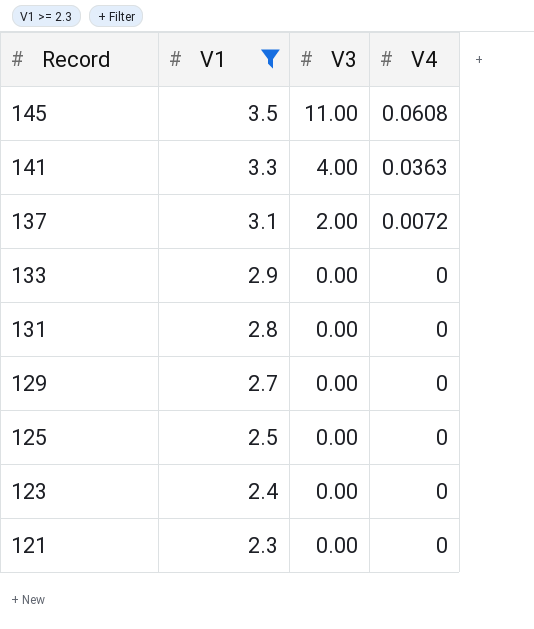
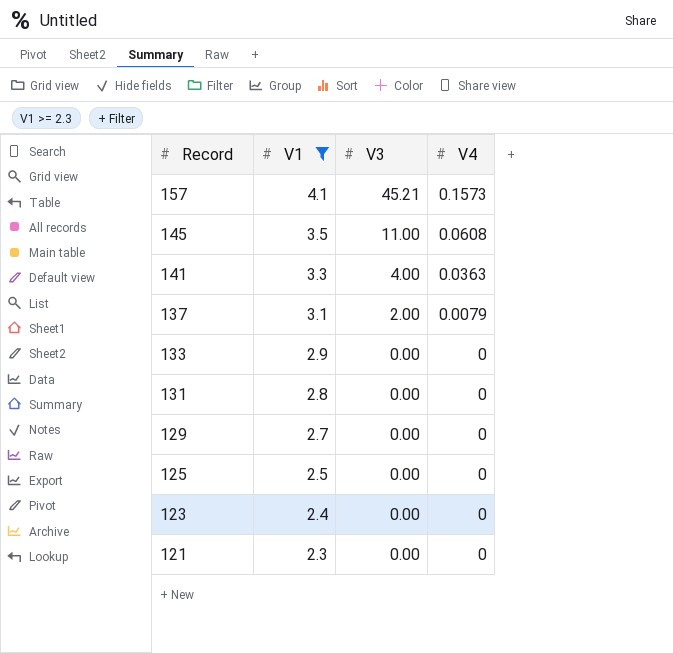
row 157: none -> 4.1 | 45.21 | 0.1573
137 | V4: 0.0072 -> 0.0079

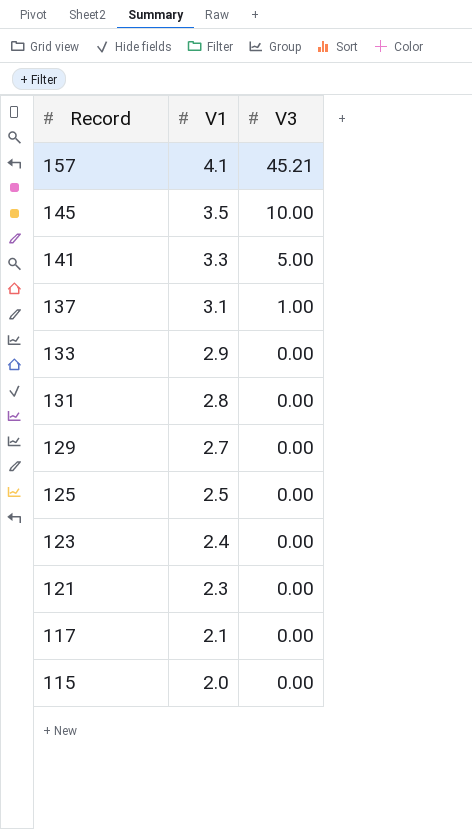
filter: V1 >= 2.3 -> none
column V4 | position: 4 -> none
145 | V3: 11.00 -> 10.00
141 | V3: 4.00 -> 5.00
137 | V3: 2.00 -> 1.00

